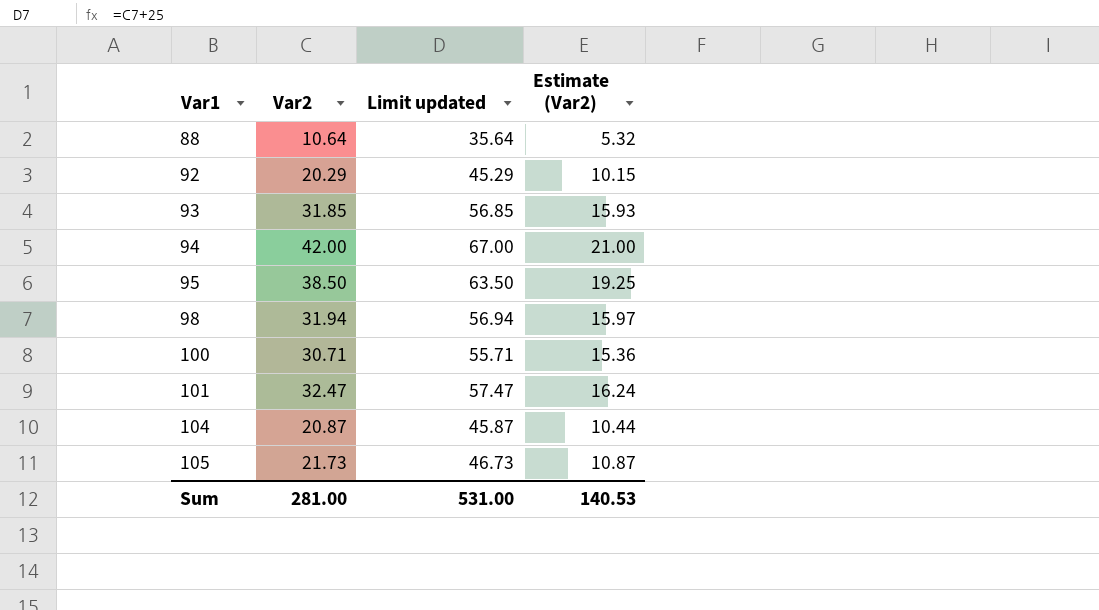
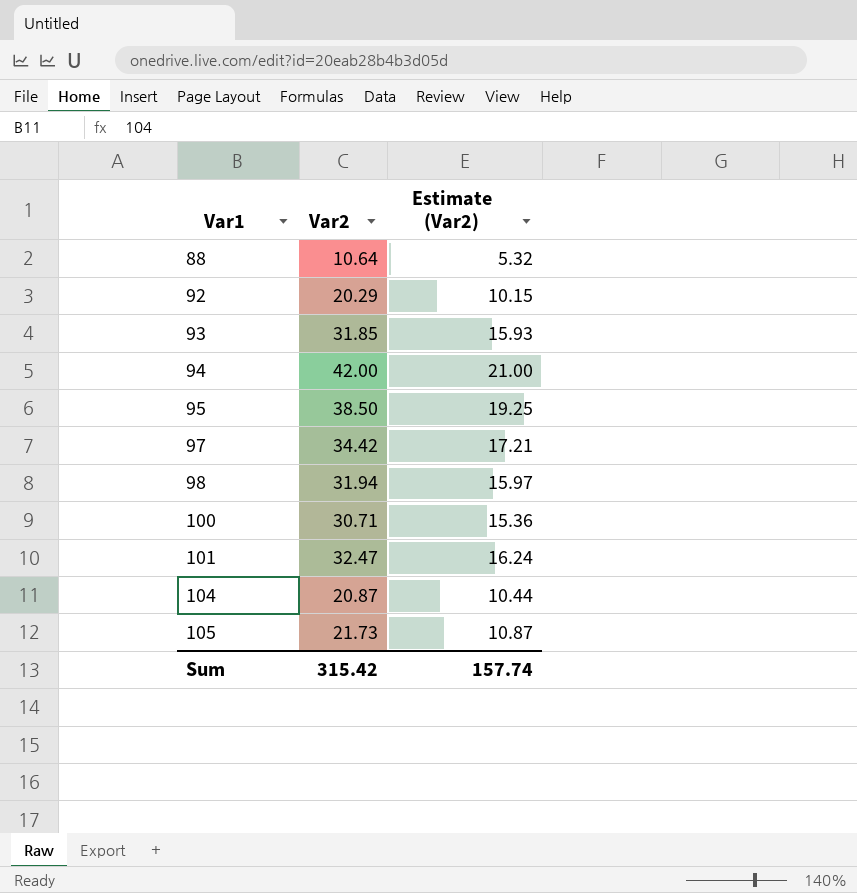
column Limit updated | formula: [Var2] + 25 -> none
row 97: none -> 34.42 | 17.21
Sum | Var2: 281.00 -> 315.42
Sum | Estimate (Var2): 140.53 -> 157.74

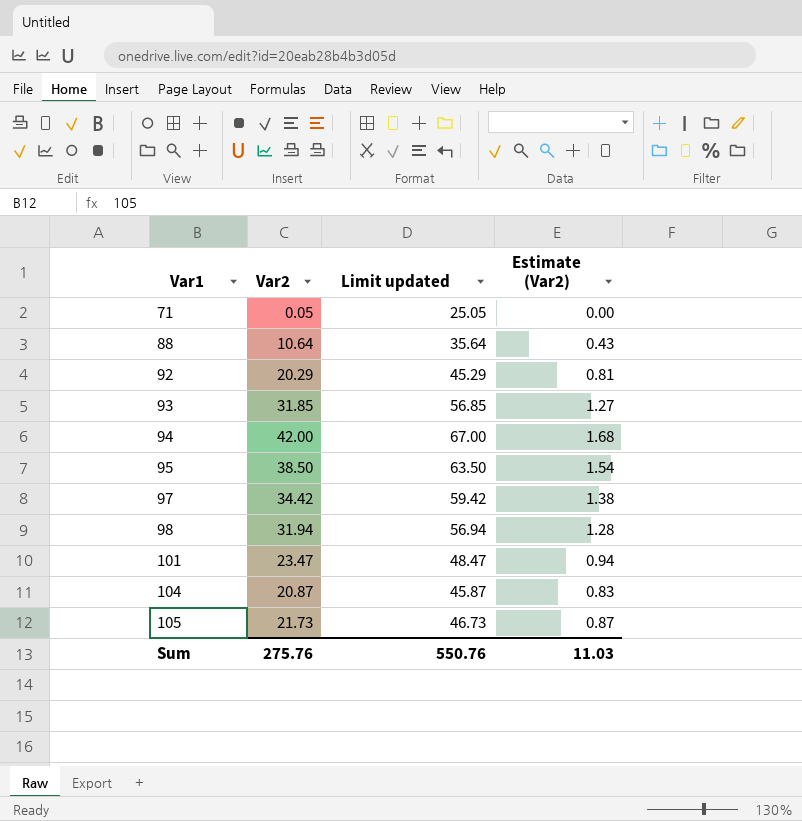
column Limit updated | formula: none -> [Var2] + 25
column Estimate (Var2) | formula: [Var2] * 0.5 -> [Var2] * 0.04
row 100: 30.71 | 15.36 -> none
row 71: none -> 0.05 | 25.05 | 0.00
101 | Var2: 32.47 -> 23.47
Sum | Var2: 315.42 -> 275.76
Sum | Estimate (Var2): 157.74 -> 11.03

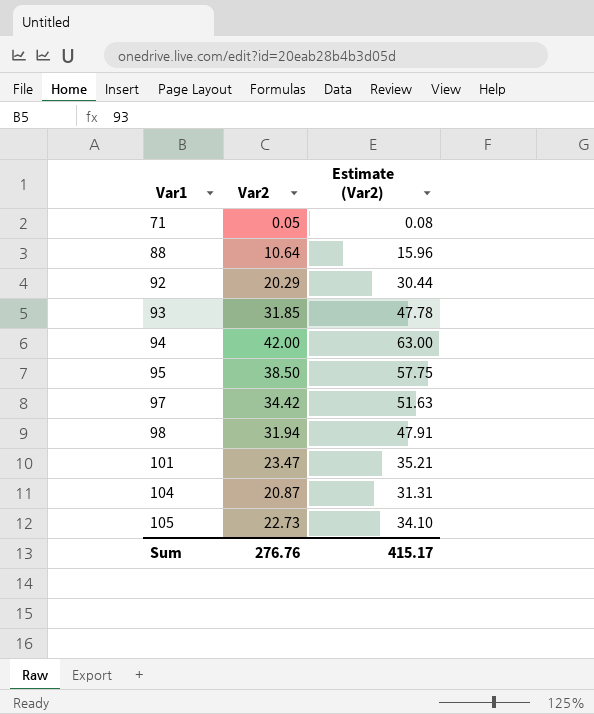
column Limit updated | formula: [Var2] + 25 -> none
column Estimate (Var2) | formula: [Var2] * 0.04 -> [Var2] * 1.5
105 | Var2: 21.73 -> 22.73
Sum | Var2: 275.76 -> 276.76
Sum | Estimate (Var2): 11.03 -> 415.17

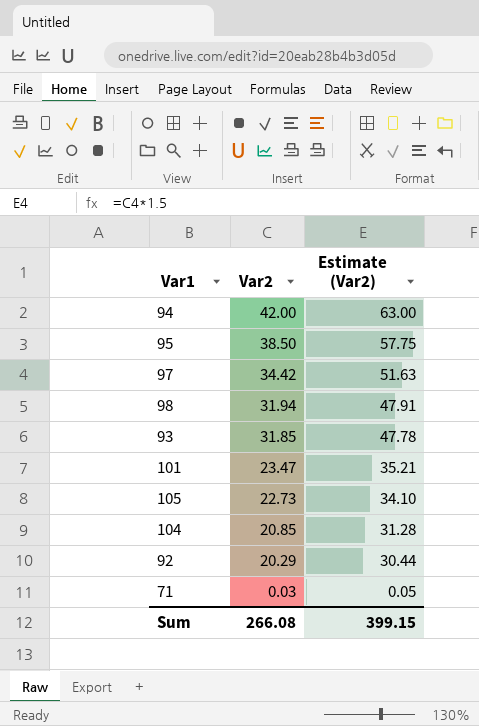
row order: Var1 ascending -> Var2 descending
row 88: 10.64 | 15.96 -> none
104 | Var2: 20.87 -> 20.85
104 | Estimate (Var2): 31.31 -> 31.28
71 | Var2: 0.05 -> 0.03
71 | Estimate (Var2): 0.08 -> 0.05
Sum | Var2: 276.76 -> 266.08
Sum | Estimate (Var2): 415.17 -> 399.15

